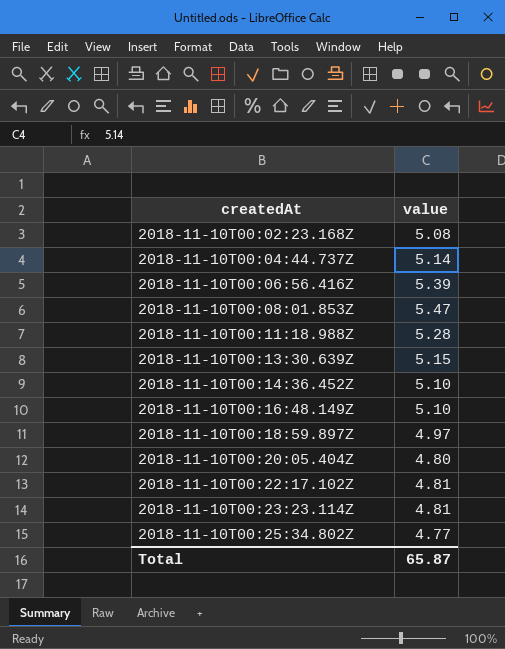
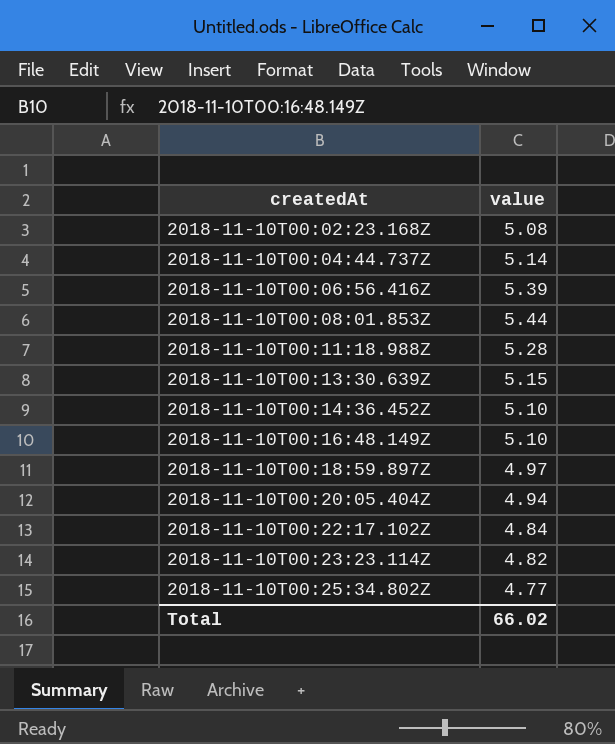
2018-11-10T00:08:01.853Z | value: 5.47 -> 5.44
2018-11-10T00:20:05.404Z | value: 4.80 -> 4.94
2018-11-10T00:22:17.102Z | value: 4.81 -> 4.84
2018-11-10T00:23:23.114Z | value: 4.81 -> 4.82
Total | value: 65.87 -> 66.02

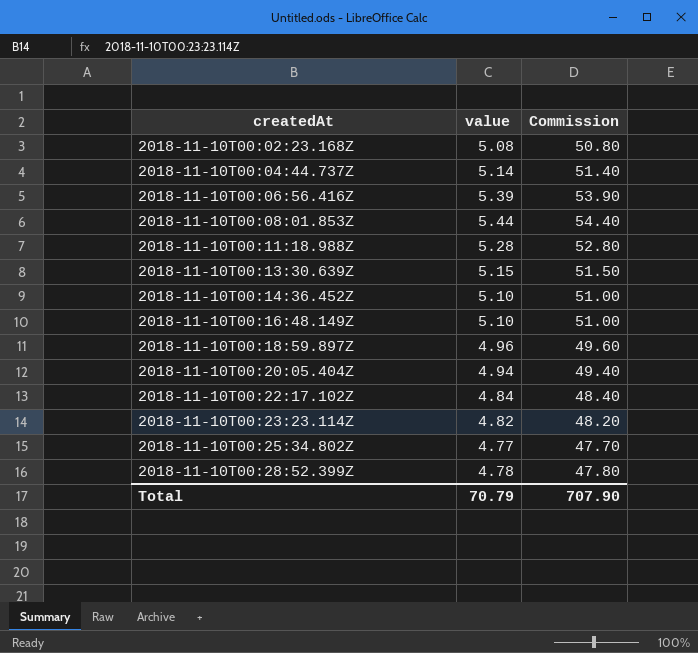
column Commission | formula: none -> [value] * 10
2018-11-10T00:18:59.897Z | value: 4.97 -> 4.96
row 2018-11-10T00:28:52.399Z: none -> 4.78 | 47.80
Total | value: 66.02 -> 70.79

